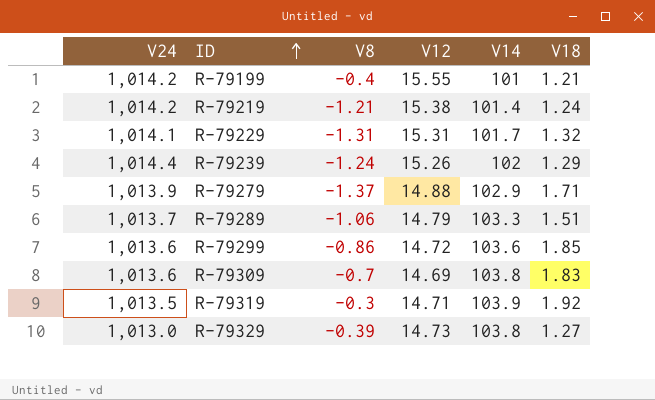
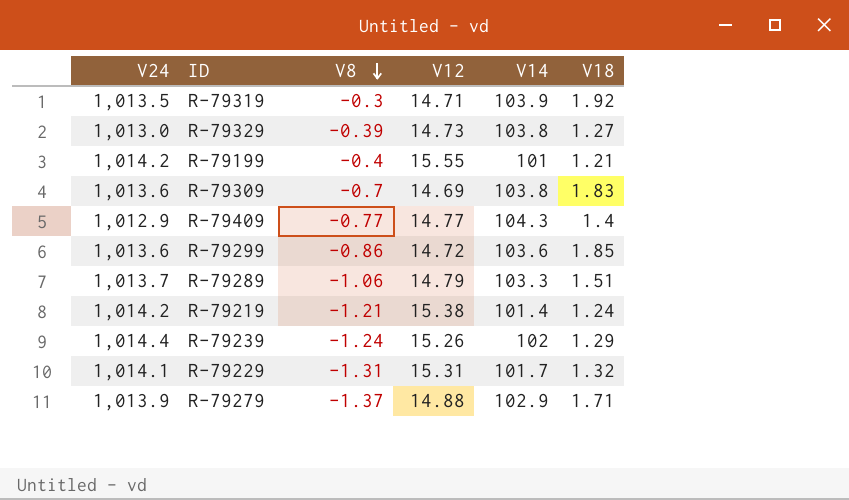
row order: ID ascending -> V8 descending
row R-79409: none -> 1,012.9 | -0.77 | 14.77 | 104.3 | 1.4

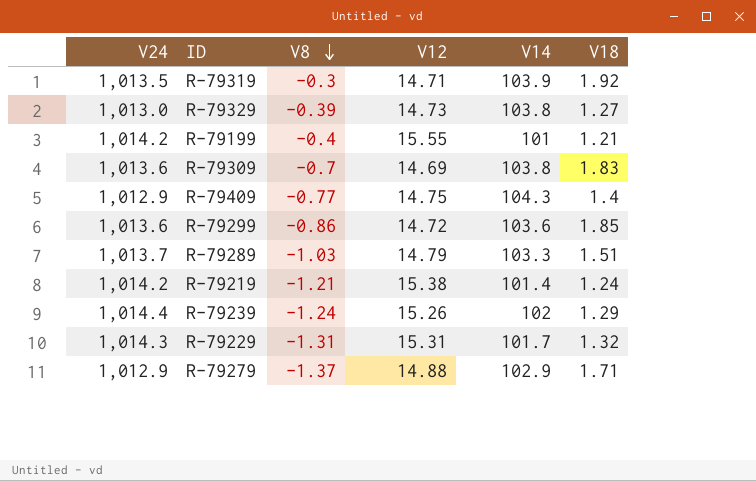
R-79409 | V12: 14.77 -> 14.75
R-79289 | V8: -1.06 -> -1.03
R-79229 | V24: 1,014.1 -> 1,014.3
R-79279 | V24: 1,013.9 -> 1,012.9

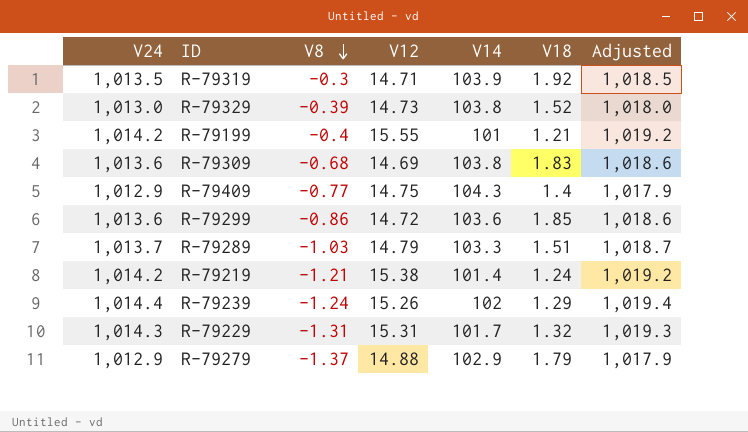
column Adjusted | formula: none -> [V24] + 5
R-79329 | V18: 1.27 -> 1.52
R-79309 | V8: -0.7 -> -0.68
R-79279 | V18: 1.71 -> 1.79

